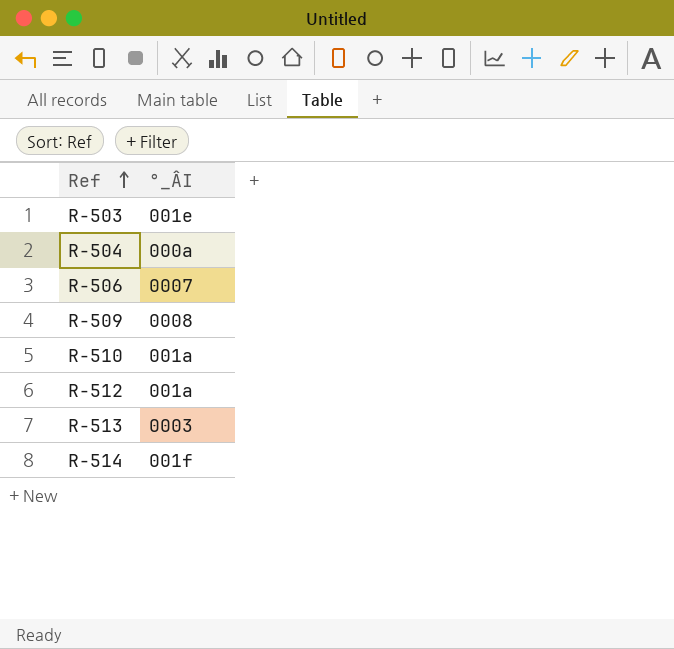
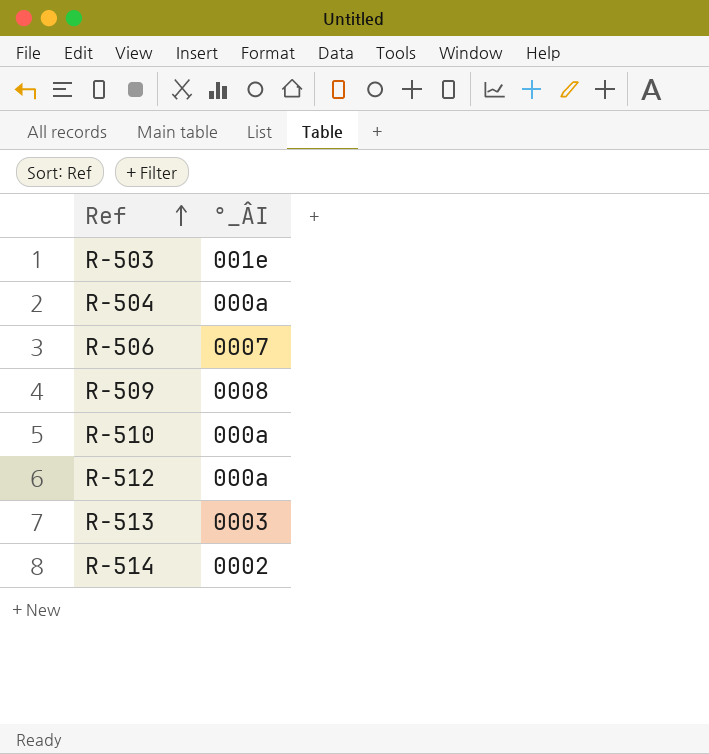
R-510 | °_ÂI: 001a -> 000a
R-512 | °_ÂI: 001a -> 000a
R-514 | °_ÂI: 001f -> 0002

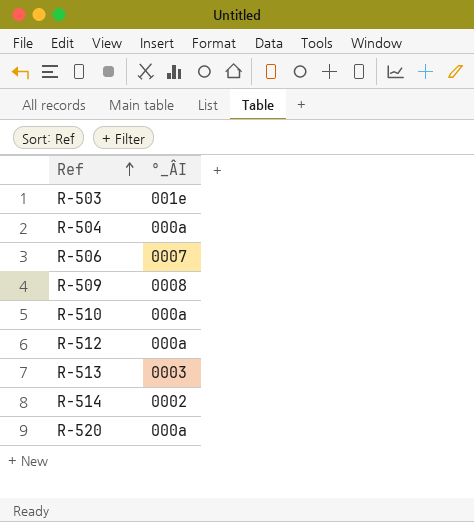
row R-520: none -> 000a

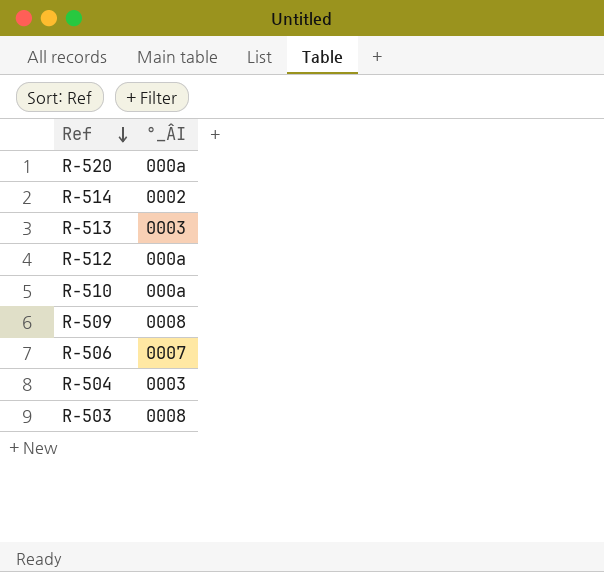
row order: Ref ascending -> Ref descending
R-504 | °_ÂI: 000a -> 0003
R-503 | °_ÂI: 001e -> 0008

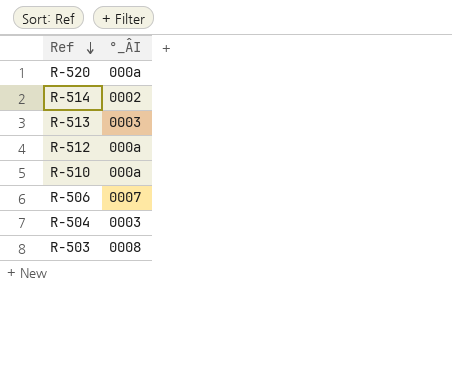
row R-509: 0008 -> none

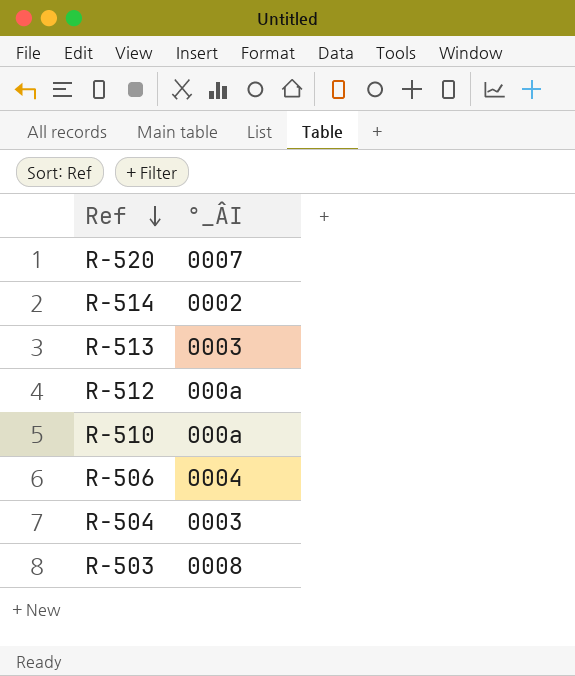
R-520 | °_ÂI: 000a -> 0007
R-506 | °_ÂI: 0007 -> 0004

